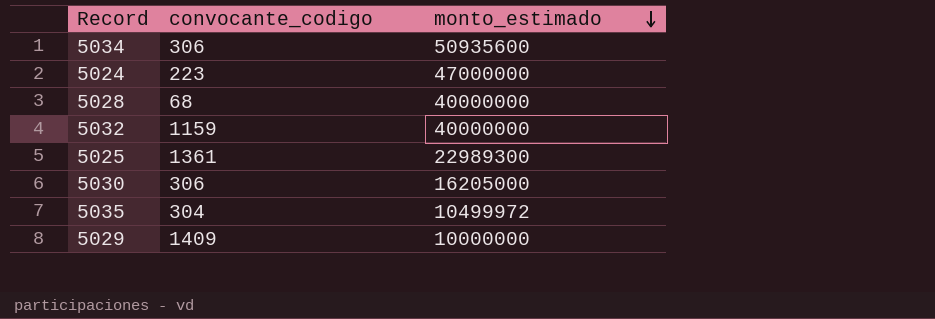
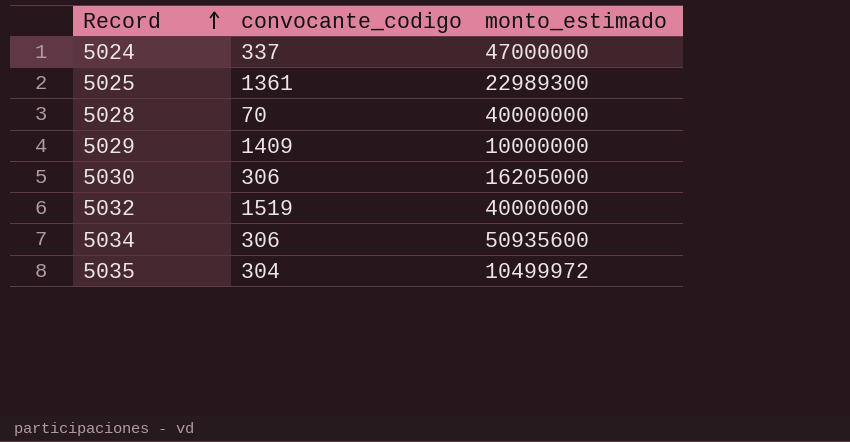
row order: monto_estimado descending -> Record ascending
5024 | convocante_codigo: 223 -> 337
5028 | convocante_codigo: 68 -> 70
5032 | convocante_codigo: 1159 -> 1519

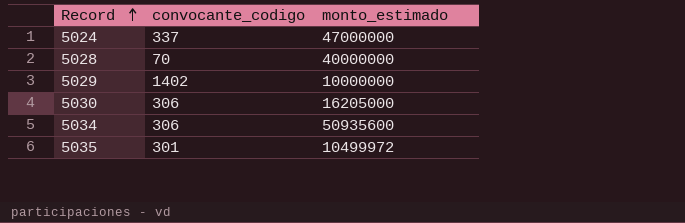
row 5025: 1361 | 22989300 -> none
row 5032: 1519 | 40000000 -> none
5029 | convocante_codigo: 1409 -> 1402
5035 | convocante_codigo: 304 -> 301

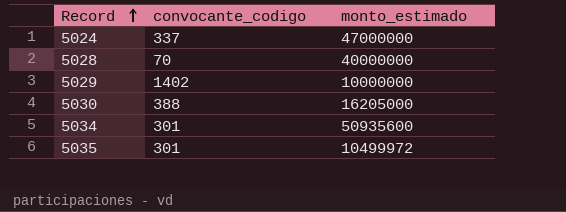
5030 | convocante_codigo: 306 -> 388
5034 | convocante_codigo: 306 -> 301

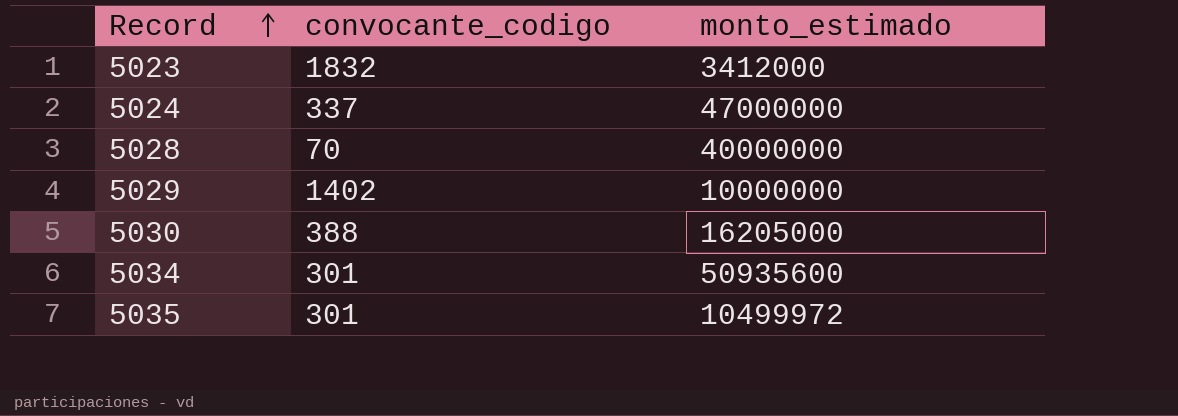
row 5023: none -> 1832 | 3412000

